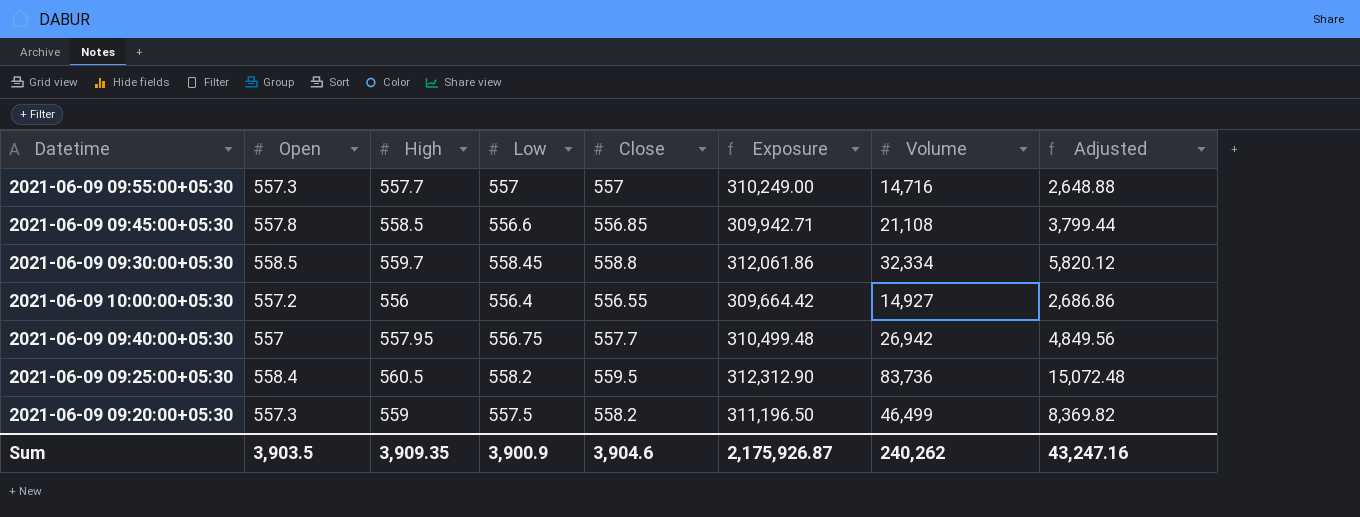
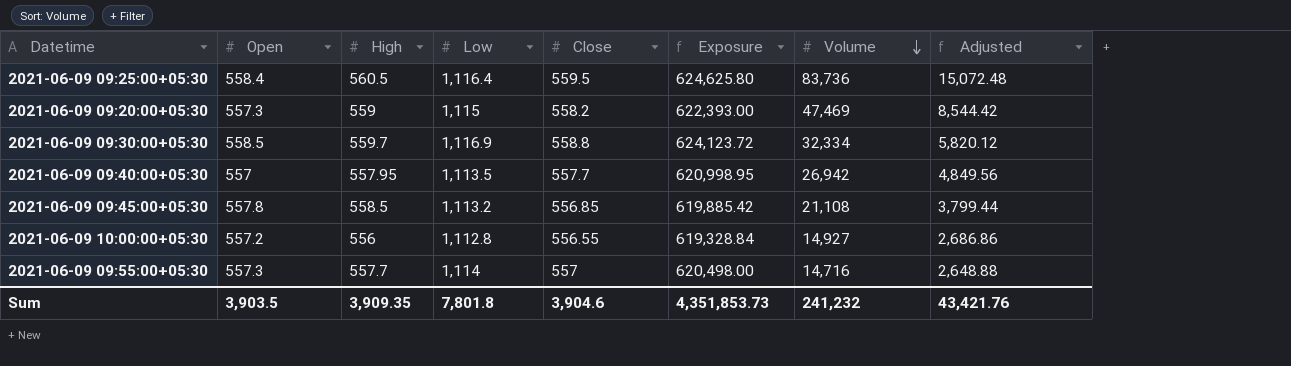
row order: none -> Volume descending
2021-06-09 09:25:00+05:30 | Low: 558.2 -> 1,116.4
2021-06-09 09:25:00+05:30 | Exposure: 312,312.90 -> 624,625.80
2021-06-09 09:20:00+05:30 | Low: 557.5 -> 1,115
2021-06-09 09:20:00+05:30 | Exposure: 311,196.50 -> 622,393.00
2021-06-09 09:20:00+05:30 | Volume: 46,499 -> 47,469
2021-06-09 09:20:00+05:30 | Adjusted: 8,369.82 -> 8,544.42
2021-06-09 09:30:00+05:30 | Low: 558.45 -> 1,116.9
2021-06-09 09:30:00+05:30 | Exposure: 312,061.86 -> 624,123.72
2021-06-09 09:40:00+05:30 | Low: 556.75 -> 1,113.5
2021-06-09 09:40:00+05:30 | Exposure: 310,499.48 -> 620,998.95
2021-06-09 09:45:00+05:30 | Low: 556.6 -> 1,113.2
2021-06-09 09:45:00+05:30 | Exposure: 309,942.71 -> 619,885.42
2021-06-09 10:00:00+05:30 | Low: 556.4 -> 1,112.8
2021-06-09 10:00:00+05:30 | Exposure: 309,664.42 -> 619,328.84
2021-06-09 09:55:00+05:30 | Low: 557 -> 1,114
2021-06-09 09:55:00+05:30 | Exposure: 310,249.00 -> 620,498.00
Sum | Low: 3,900.9 -> 7,801.8
Sum | Exposure: 2,175,926.87 -> 4,351,853.73
Sum | Volume: 240,262 -> 241,232
Sum | Adjusted: 43,247.16 -> 43,421.76

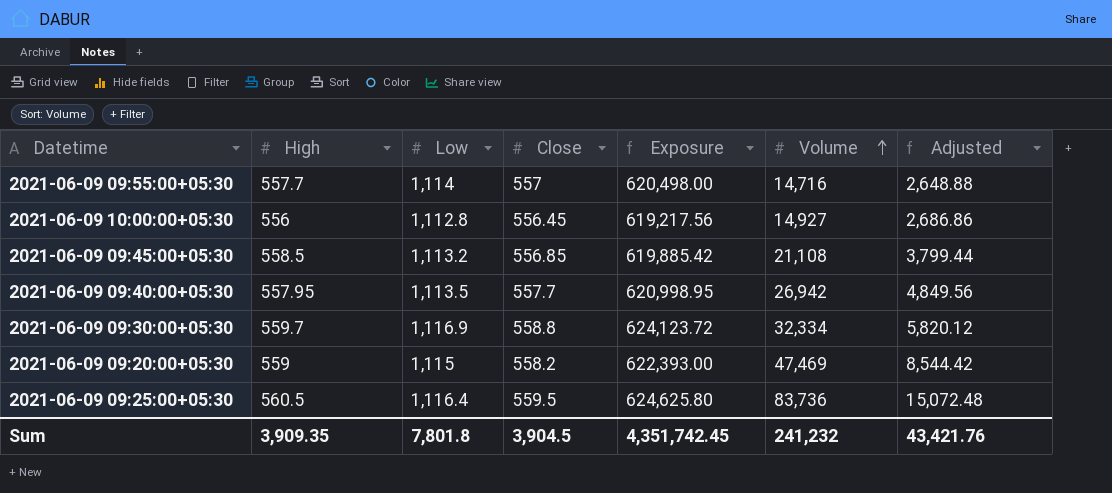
row order: Volume descending -> Volume ascending
column Open | position: 2 -> none
2021-06-09 10:00:00+05:30 | Close: 556.55 -> 556.45
2021-06-09 10:00:00+05:30 | Exposure: 619,328.84 -> 619,217.56
Sum | Close: 3,904.6 -> 3,904.5
Sum | Exposure: 4,351,853.73 -> 4,351,742.45

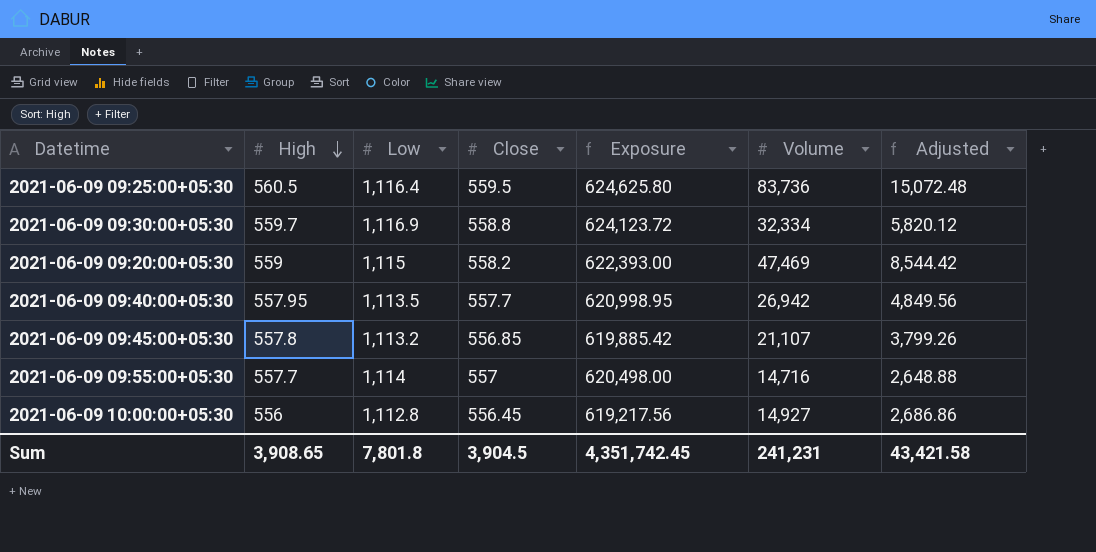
row order: Volume ascending -> High descending
2021-06-09 09:45:00+05:30 | High: 558.5 -> 557.8
2021-06-09 09:45:00+05:30 | Volume: 21,108 -> 21,107
2021-06-09 09:45:00+05:30 | Adjusted: 3,799.44 -> 3,799.26
Sum | High: 3,909.35 -> 3,908.65
Sum | Volume: 241,232 -> 241,231
Sum | Adjusted: 43,421.76 -> 43,421.58

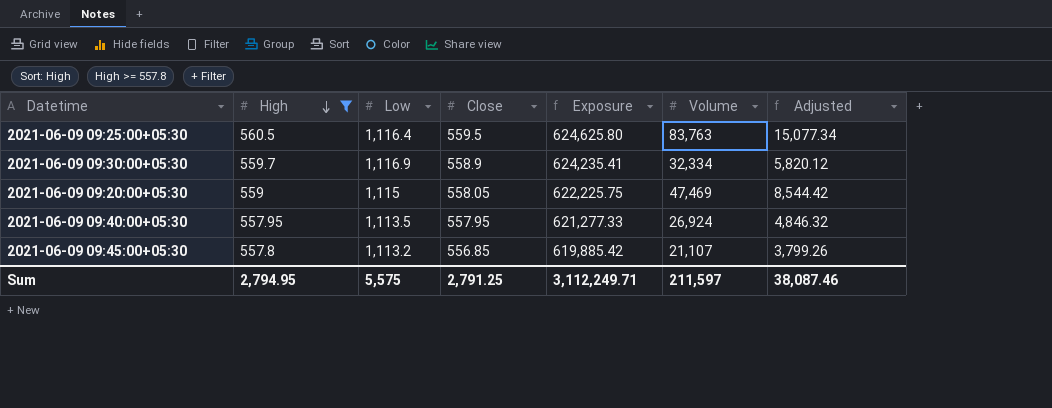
filter: none -> High >= 557.8
2021-06-09 09:25:00+05:30 | Volume: 83,736 -> 83,763
2021-06-09 09:25:00+05:30 | Adjusted: 15,072.48 -> 15,077.34
2021-06-09 09:30:00+05:30 | Close: 558.8 -> 558.9
2021-06-09 09:30:00+05:30 | Exposure: 624,123.72 -> 624,235.41
2021-06-09 09:20:00+05:30 | Close: 558.2 -> 558.05
2021-06-09 09:20:00+05:30 | Exposure: 622,393.00 -> 622,225.75
2021-06-09 09:40:00+05:30 | Close: 557.7 -> 557.95
2021-06-09 09:40:00+05:30 | Exposure: 620,998.95 -> 621,277.33
2021-06-09 09:40:00+05:30 | Volume: 26,942 -> 26,924
2021-06-09 09:40:00+05:30 | Adjusted: 4,849.56 -> 4,846.32
Sum | High: 3,908.65 -> 2,794.95
Sum | Low: 7,801.8 -> 5,575
Sum | Close: 3,904.5 -> 2,791.25
Sum | Exposure: 4,351,742.45 -> 3,112,249.71
Sum | Volume: 241,231 -> 211,597
Sum | Adjusted: 43,421.58 -> 38,087.46

